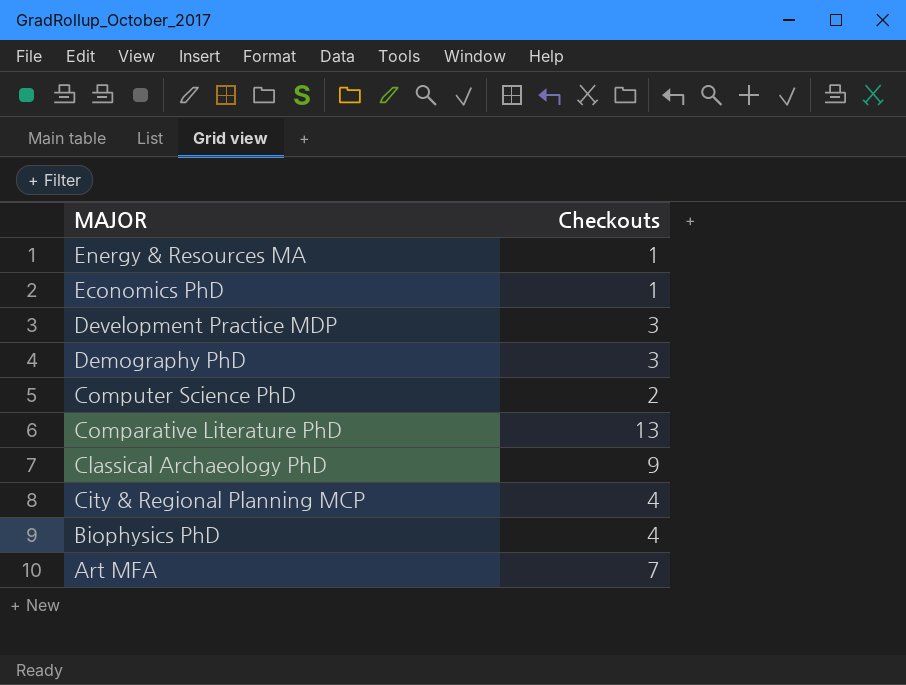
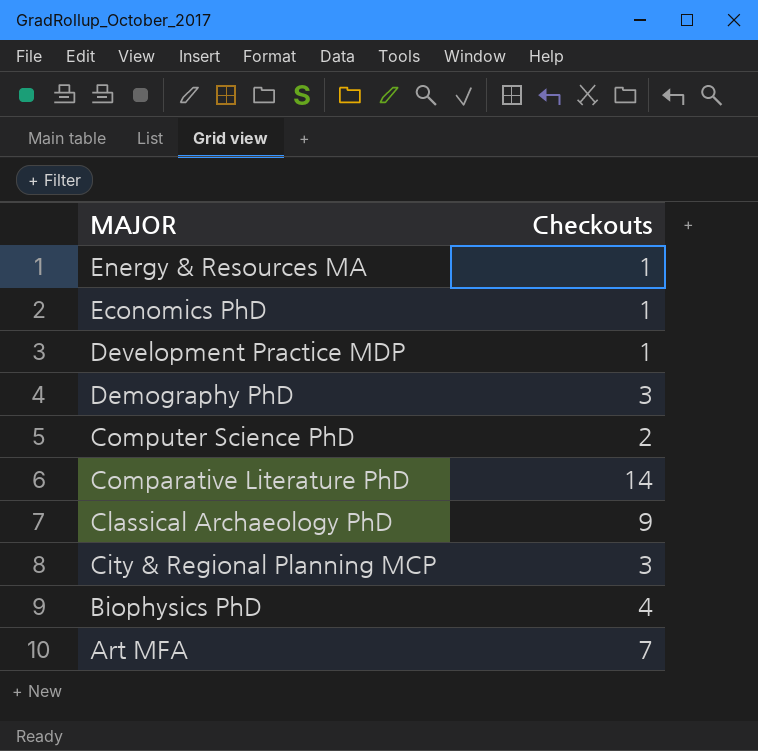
Development Practice MDP | Checkouts: 3 -> 1
Comparative Literature PhD | Checkouts: 13 -> 14
City & Regional Planning MCP | Checkouts: 4 -> 3

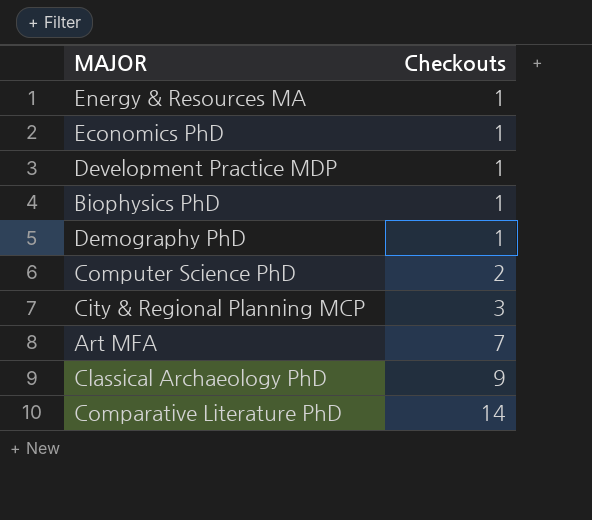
row order: MAJOR descending -> Checkouts ascending
Biophysics PhD | Checkouts: 4 -> 1
Demography PhD | Checkouts: 3 -> 1

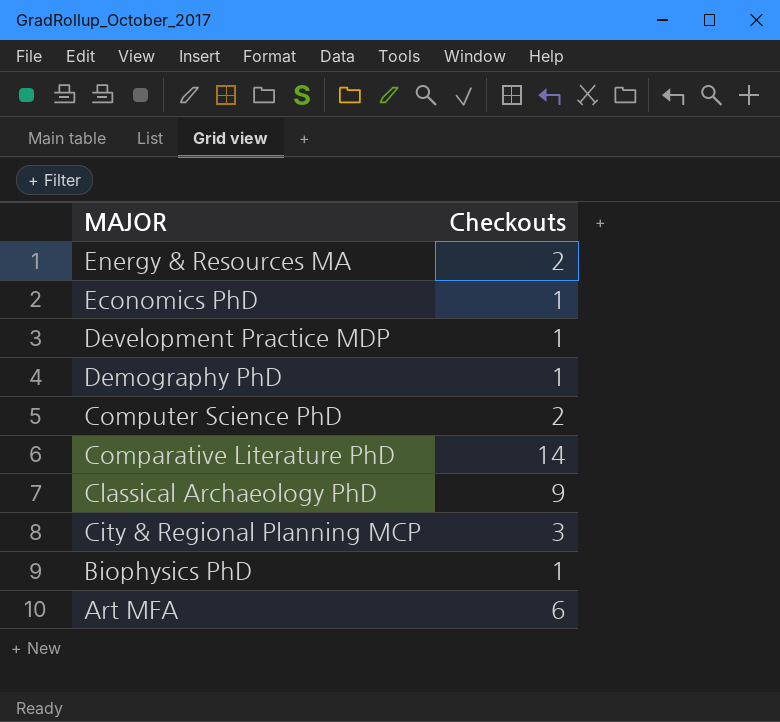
row order: Checkouts ascending -> MAJOR descending
Energy & Resources MA | Checkouts: 1 -> 2
Art MFA | Checkouts: 7 -> 6

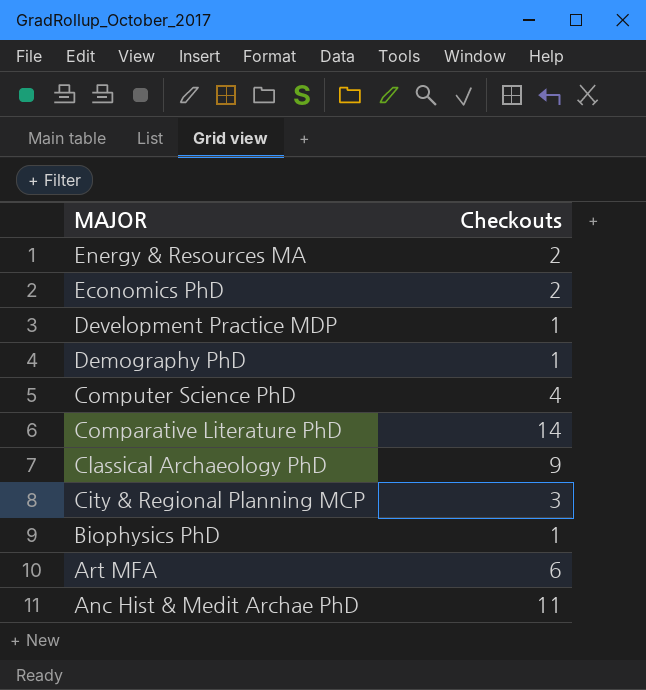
Economics PhD | Checkouts: 1 -> 2
Computer Science PhD | Checkouts: 2 -> 4
row Anc Hist & Medit Archae PhD: none -> 11

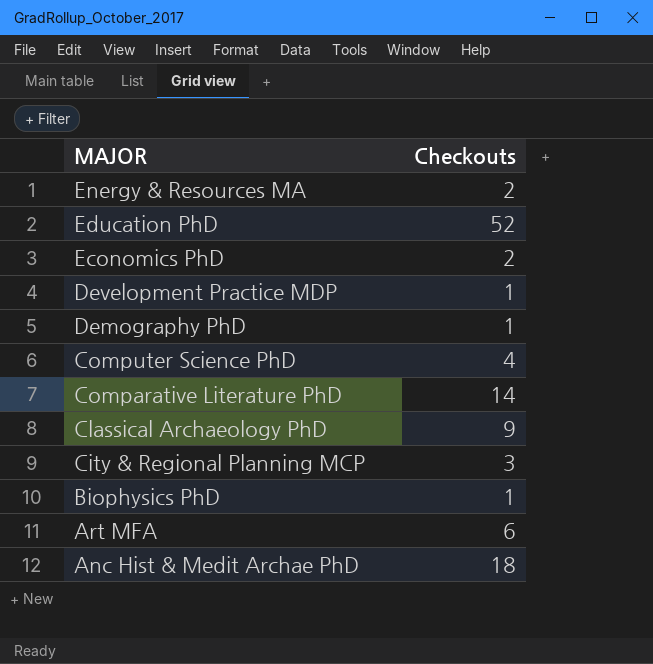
row Education PhD: none -> 52
Anc Hist & Medit Archae PhD | Checkouts: 11 -> 18

